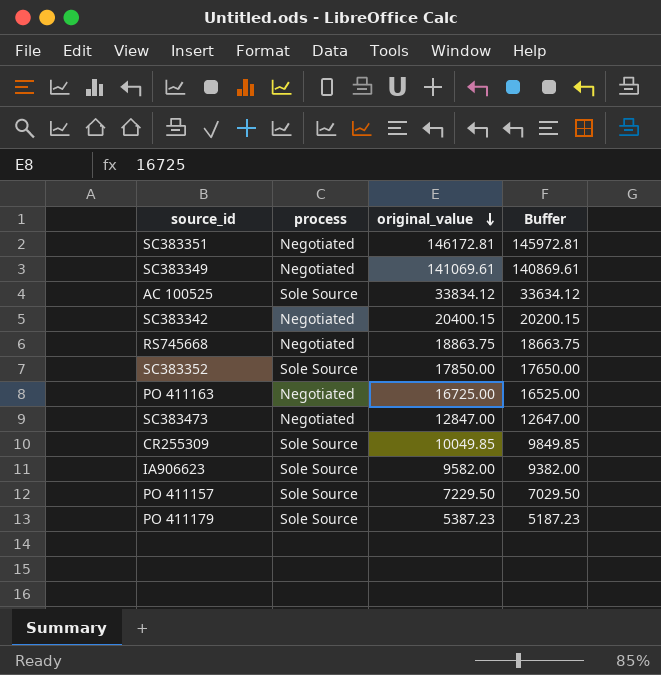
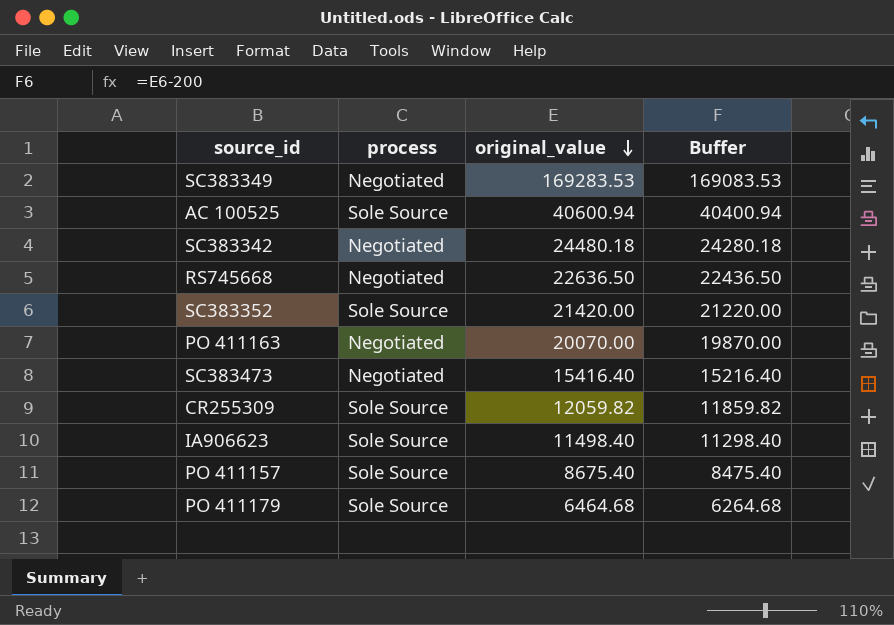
row SC383351: Negotiated | 146172.81 | 145972.81 -> none
SC383349 | original_value: 141069.61 -> 169283.53
SC383349 | Buffer: 140869.61 -> 169083.53
AC 100525 | original_value: 33834.12 -> 40600.94
AC 100525 | Buffer: 33634.12 -> 40400.94
SC383342 | original_value: 20400.15 -> 24480.18
SC383342 | Buffer: 20200.15 -> 24280.18
RS745668 | original_value: 18863.75 -> 22636.50
RS745668 | Buffer: 18663.75 -> 22436.50
SC383352 | original_value: 17850.00 -> 21420.00
SC383352 | Buffer: 17650.00 -> 21220.00
PO 411163 | original_value: 16725.00 -> 20070.00
PO 411163 | Buffer: 16525.00 -> 19870.00
SC383473 | original_value: 12847.00 -> 15416.40
SC383473 | Buffer: 12647.00 -> 15216.40
CR255309 | original_value: 10049.85 -> 12059.82
CR255309 | Buffer: 9849.85 -> 11859.82
IA906623 | original_value: 9582.00 -> 11498.40
IA906623 | Buffer: 9382.00 -> 11298.40
PO 411157 | original_value: 7229.50 -> 8675.40
PO 411157 | Buffer: 7029.50 -> 8475.40
PO 411179 | original_value: 5387.23 -> 6464.68
PO 411179 | Buffer: 5187.23 -> 6264.68

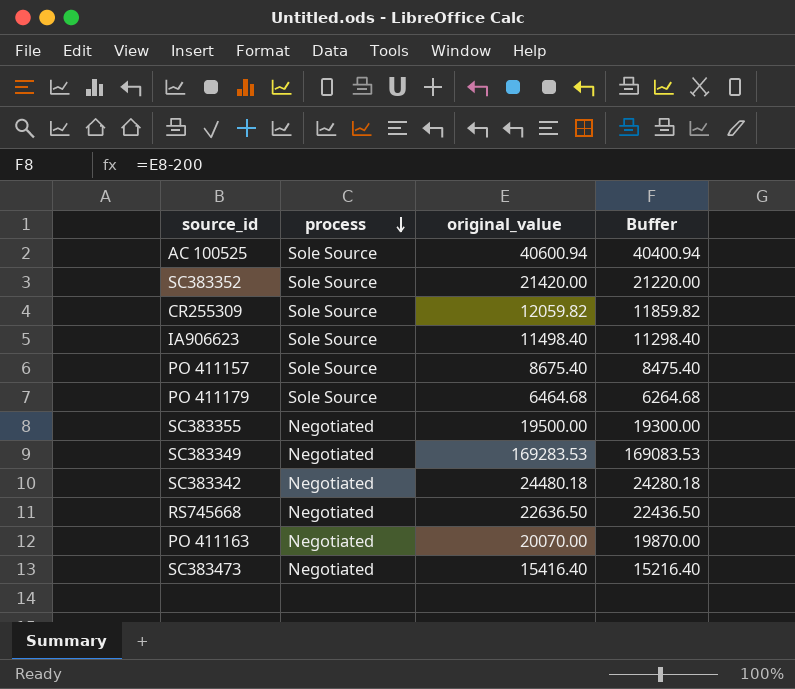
row order: original_value descending -> process descending
row SC383355: none -> Negotiated | 19500.00 | 19300.00

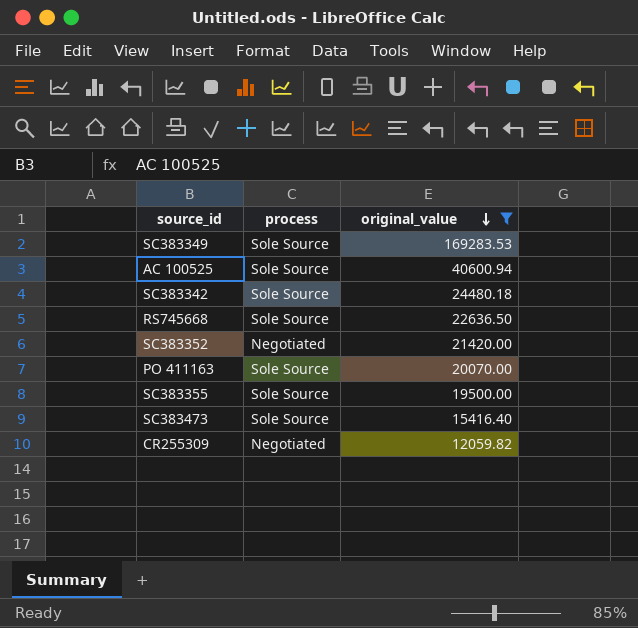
filter: none -> original_value >= 12059.82
row order: process descending -> original_value descending
column Buffer | formula: [original_value] - 200 -> none
SC383349 | process: Negotiated -> Sole Source
SC383342 | process: Negotiated -> Sole Source
RS745668 | process: Negotiated -> Sole Source
SC383352 | process: Sole Source -> Negotiated
PO 411163 | process: Negotiated -> Sole Source
SC383355 | process: Negotiated -> Sole Source
SC383473 | process: Negotiated -> Sole Source
CR255309 | process: Sole Source -> Negotiated

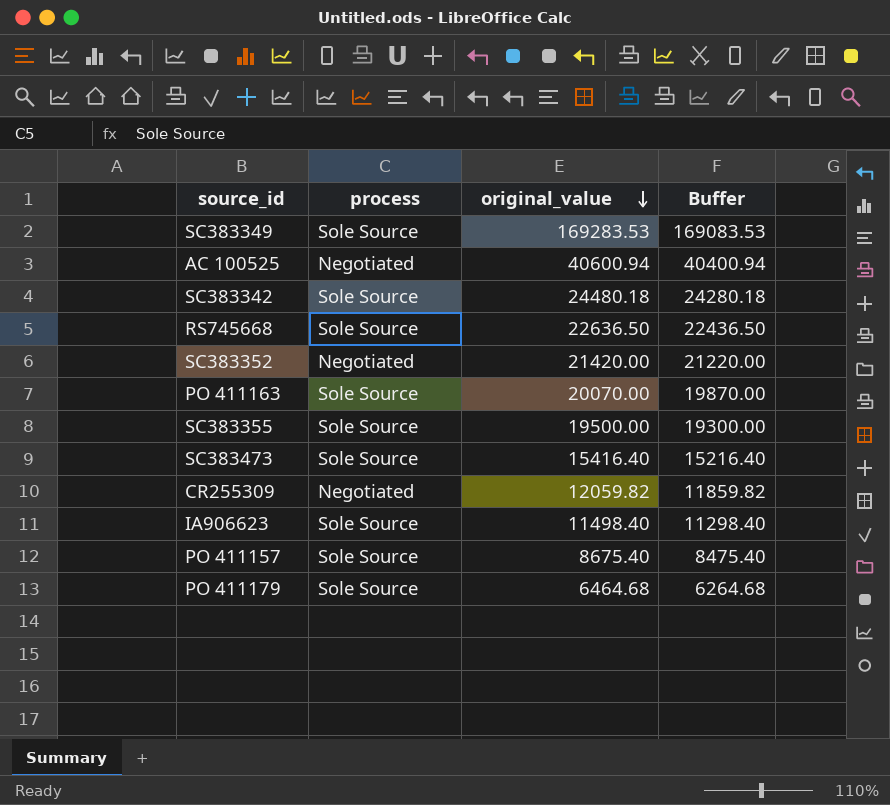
filter: original_value >= 12059.82 -> none
column Buffer | formula: none -> [original_value] - 200
AC 100525 | process: Sole Source -> Negotiated

